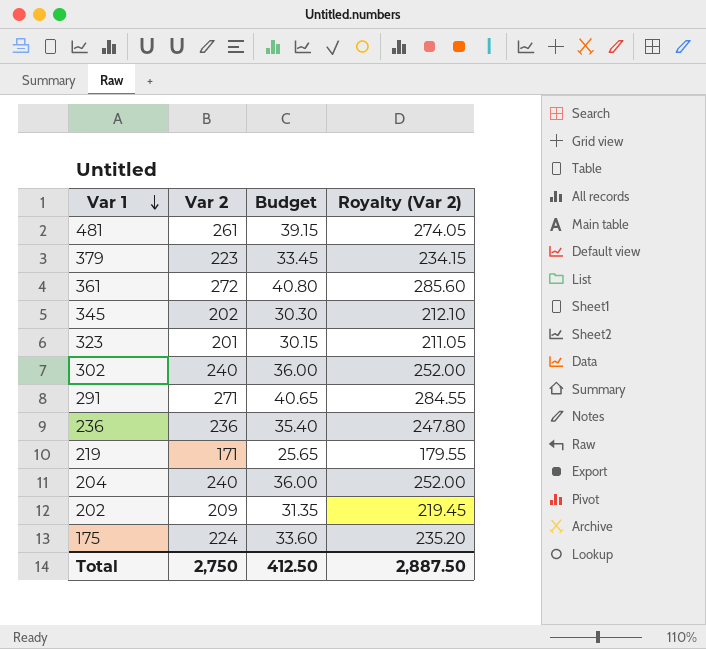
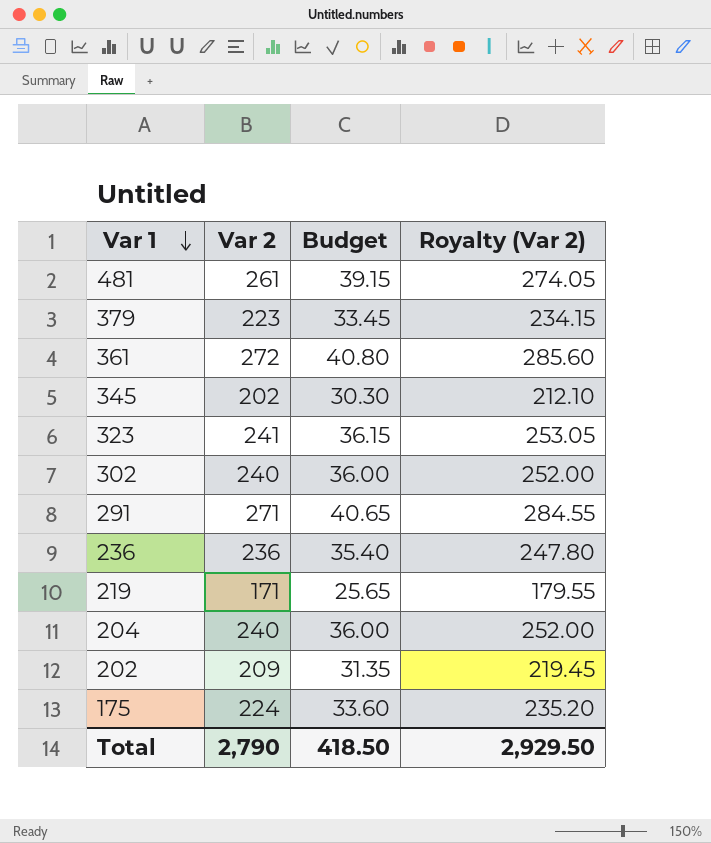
323 | Var 2: 201 -> 241
323 | Budget: 30.15 -> 36.15
323 | Royalty (Var 2): 211.05 -> 253.05
Total | Var 2: 2,750 -> 2,790
Total | Budget: 412.50 -> 418.50
Total | Royalty (Var 2): 2,887.50 -> 2,929.50

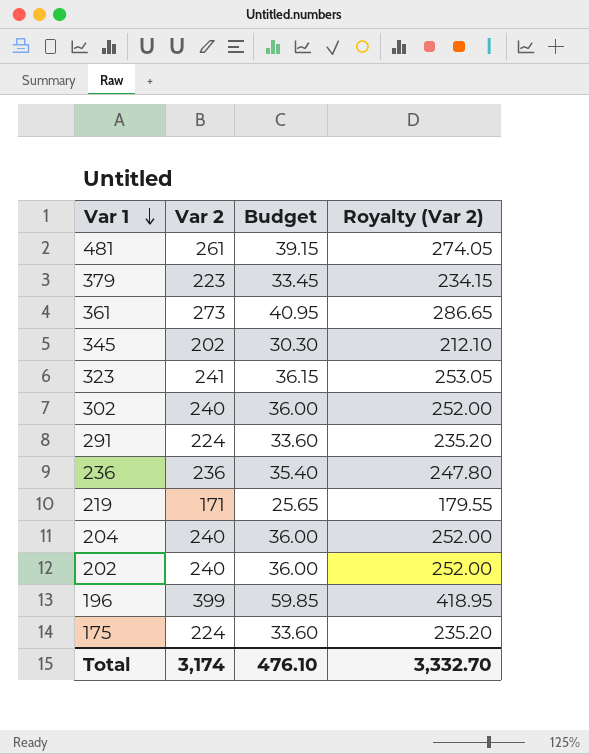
361 | Var 2: 272 -> 273
361 | Budget: 40.80 -> 40.95
361 | Royalty (Var 2): 285.60 -> 286.65
291 | Var 2: 271 -> 224
291 | Budget: 40.65 -> 33.60
291 | Royalty (Var 2): 284.55 -> 235.20
202 | Var 2: 209 -> 240
202 | Budget: 31.35 -> 36.00
202 | Royalty (Var 2): 219.45 -> 252.00
row 196: none -> 399 | 59.85 | 418.95
Total | Var 2: 2,790 -> 3,174
Total | Budget: 418.50 -> 476.10
Total | Royalty (Var 2): 2,929.50 -> 3,332.70

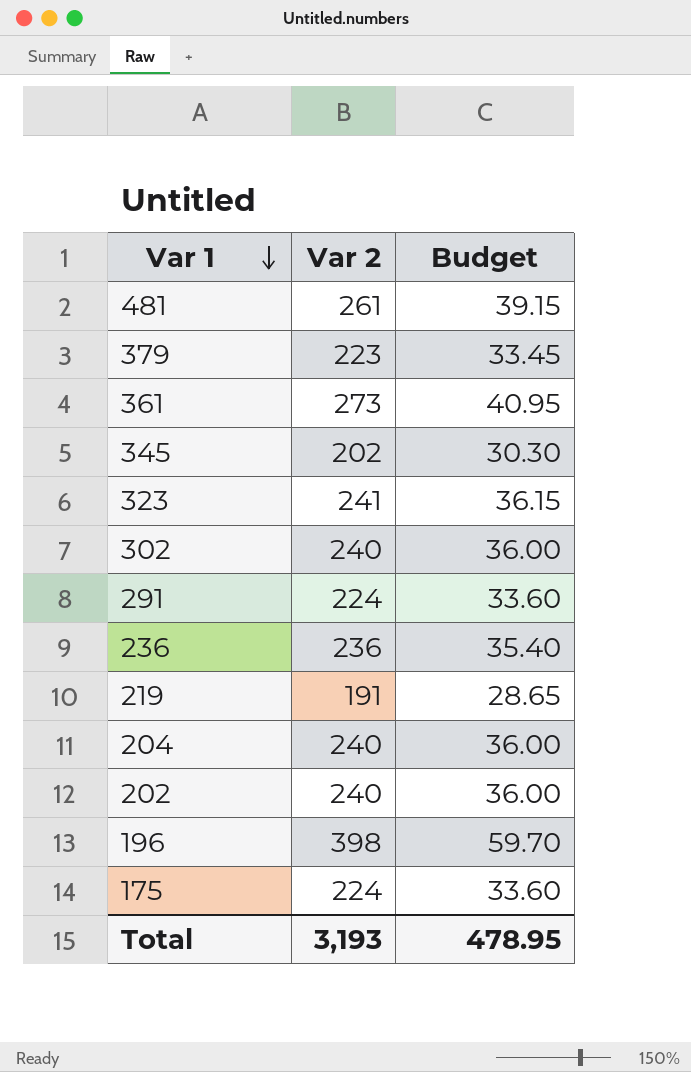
column Royalty (Var 2) | formula: [Var 2] * 1.05 -> none
219 | Var 2: 171 -> 191
219 | Budget: 25.65 -> 28.65
196 | Var 2: 399 -> 398
196 | Budget: 59.85 -> 59.70
Total | Var 2: 3,174 -> 3,193
Total | Budget: 476.10 -> 478.95

